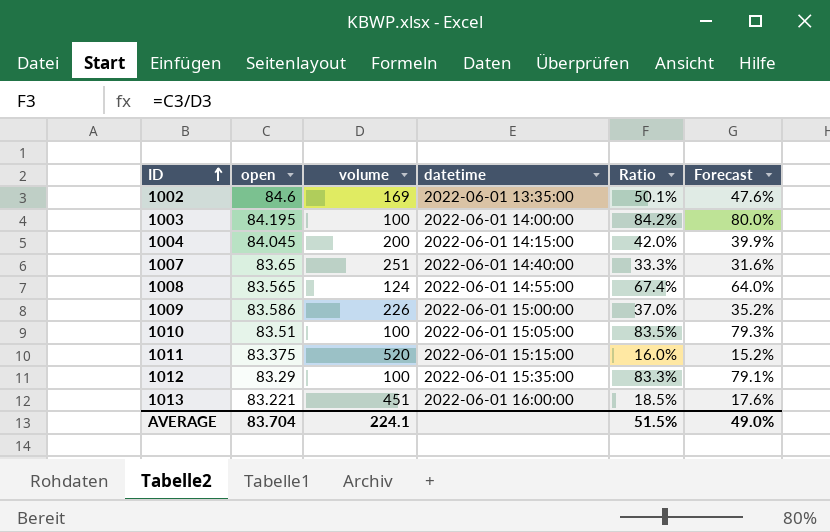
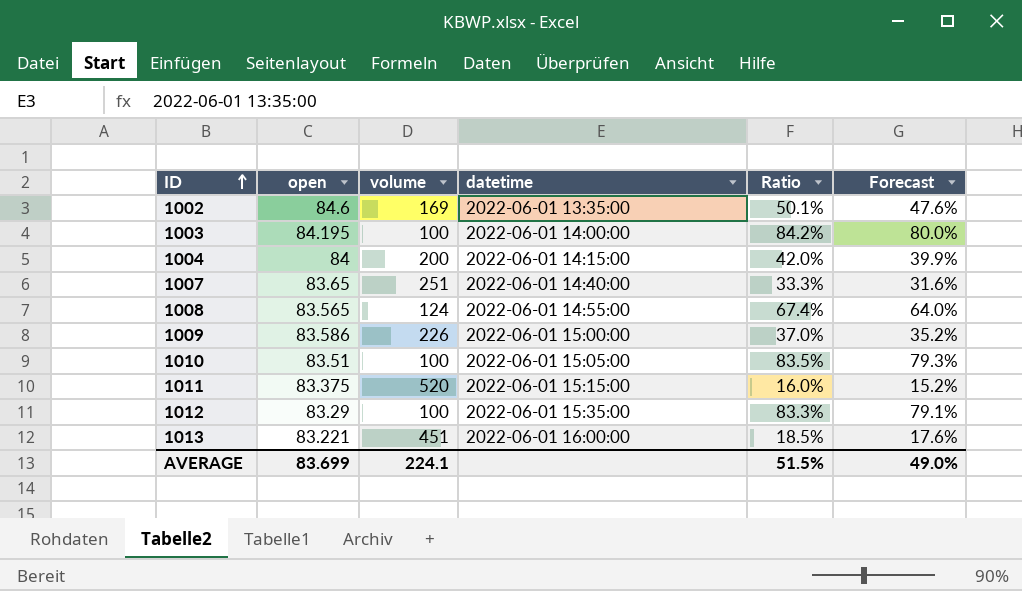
1004 | open: 84.045 -> 84
AVERAGE | open: 83.704 -> 83.699

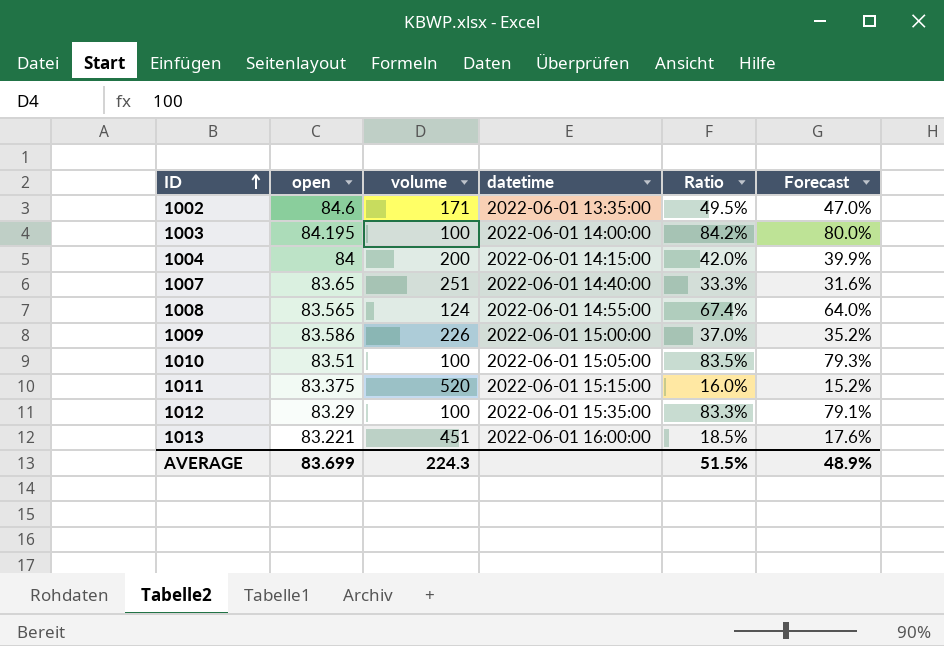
1002 | volume: 169 -> 171
1002 | Ratio: 50.1% -> 49.5%
1002 | Forecast: 47.6% -> 47.0%
AVERAGE | volume: 224.1 -> 224.3
AVERAGE | Forecast: 49.0% -> 48.9%

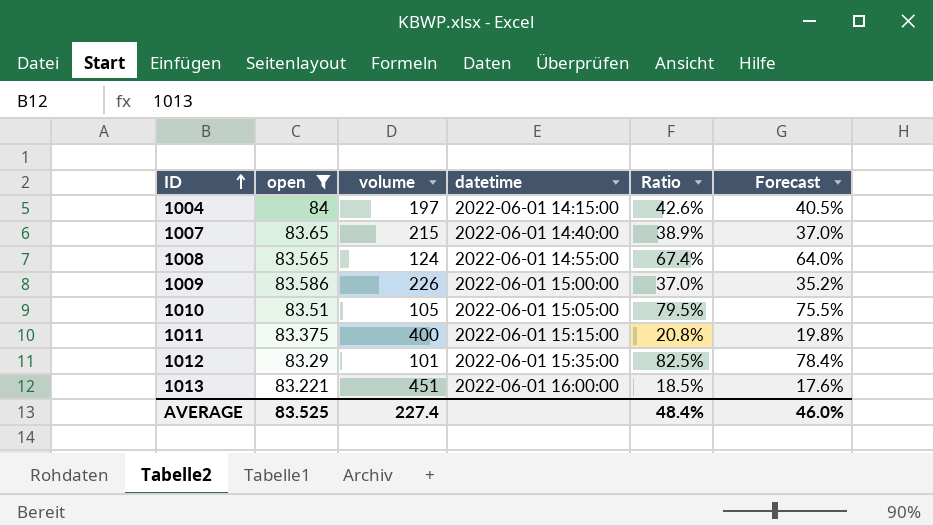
filter: none -> open <= 84
1004 | volume: 200 -> 197
1004 | Ratio: 42.0% -> 42.6%
1004 | Forecast: 39.9% -> 40.5%
1007 | volume: 251 -> 215
1007 | Ratio: 33.3% -> 38.9%
1007 | Forecast: 31.6% -> 37.0%
1010 | volume: 100 -> 105
1010 | Ratio: 83.5% -> 79.5%
1010 | Forecast: 79.3% -> 75.5%
1011 | volume: 520 -> 400
1011 | Ratio: 16.0% -> 20.8%
1011 | Forecast: 15.2% -> 19.8%
1012 | volume: 100 -> 101
1012 | Ratio: 83.3% -> 82.5%
1012 | Forecast: 79.1% -> 78.4%
AVERAGE | open: 83.699 -> 83.525
AVERAGE | volume: 224.3 -> 227.4
AVERAGE | Ratio: 51.5% -> 48.4%
AVERAGE | Forecast: 48.9% -> 46.0%

